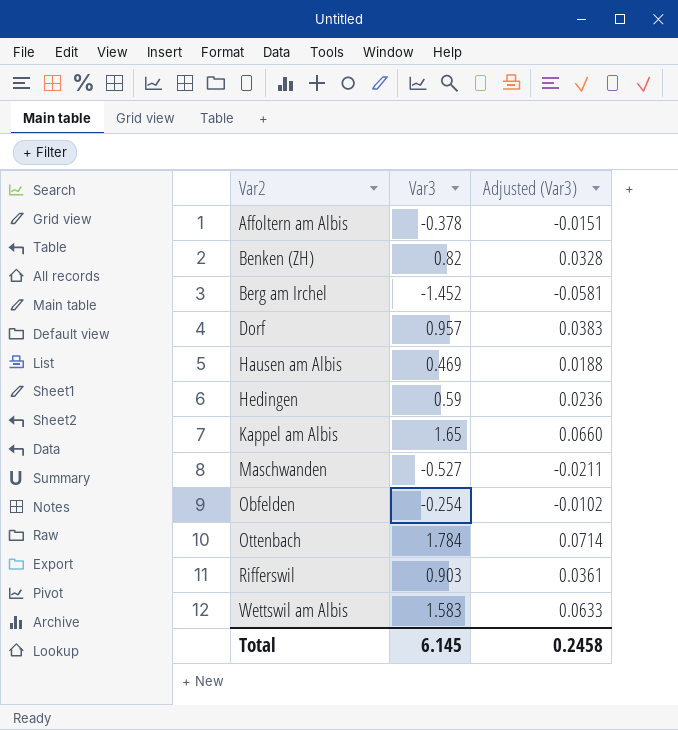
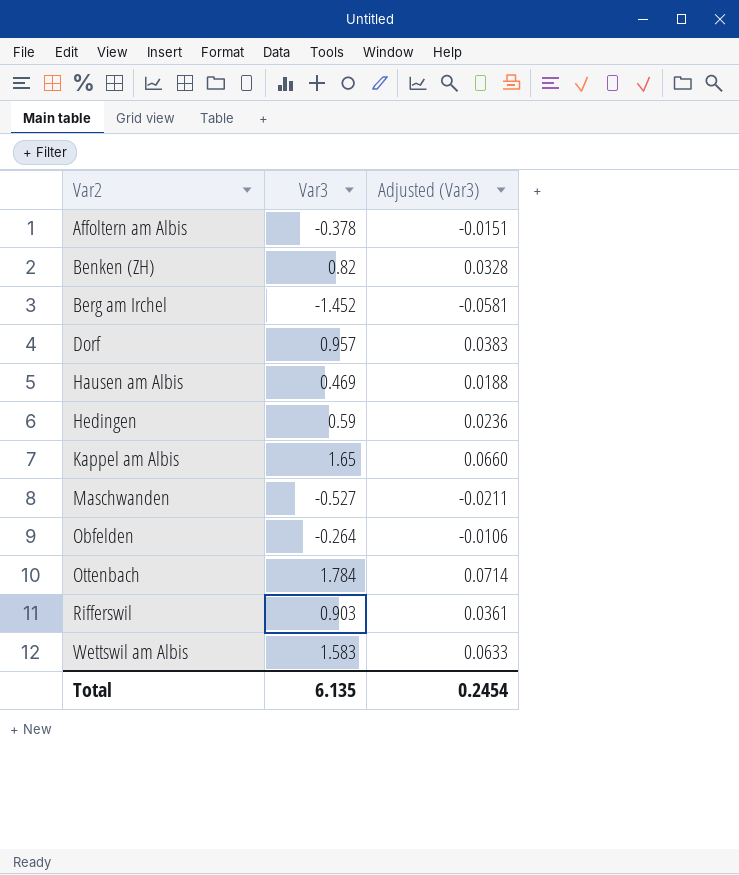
Obfelden | Var3: -0.254 -> -0.264
Obfelden | Adjusted (Var3): -0.0102 -> -0.0106
Total | Var3: 6.145 -> 6.135
Total | Adjusted (Var3): 0.2458 -> 0.2454

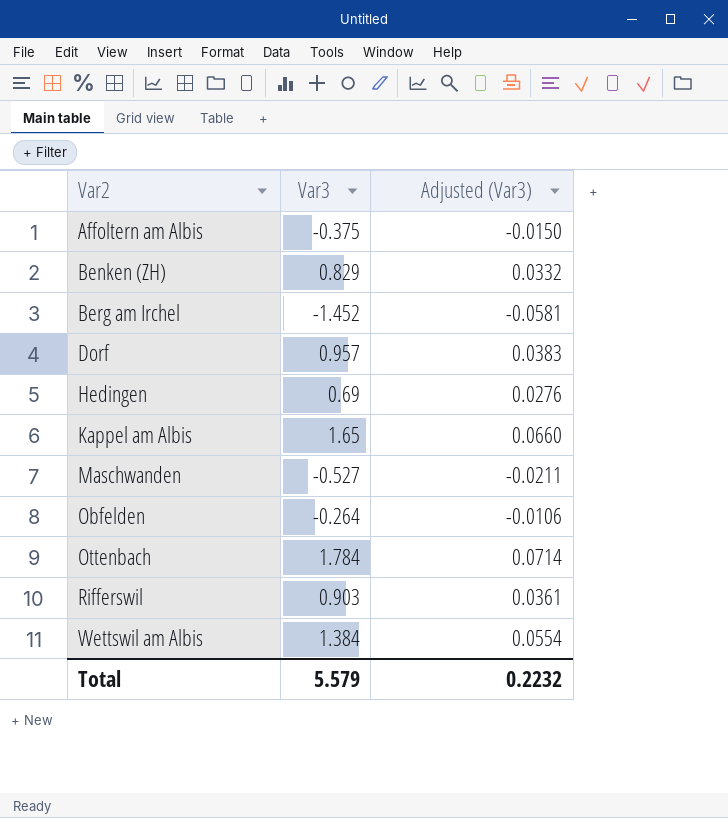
row Hausen am Albis: 0.469 | 0.0188 -> none
Affoltern am Albis | Var3: -0.378 -> -0.375
Affoltern am Albis | Adjusted (Var3): -0.0151 -> -0.0150
Benken (ZH) | Var3: 0.82 -> 0.829
Benken (ZH) | Adjusted (Var3): 0.0328 -> 0.0332
Hedingen | Var3: 0.59 -> 0.69
Hedingen | Adjusted (Var3): 0.0236 -> 0.0276
Wettswil am Albis | Var3: 1.583 -> 1.384
Wettswil am Albis | Adjusted (Var3): 0.0633 -> 0.0554
Total | Var3: 6.135 -> 5.579
Total | Adjusted (Var3): 0.2454 -> 0.2232

